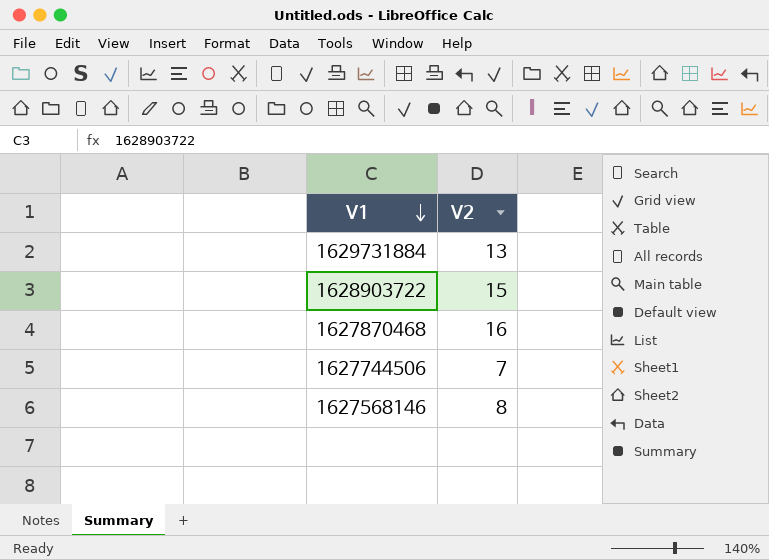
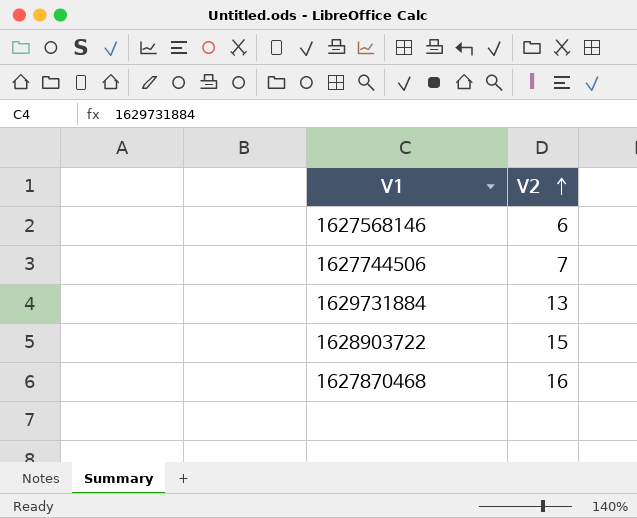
row order: V1 descending -> V2 ascending
1627568146 | V2: 8 -> 6

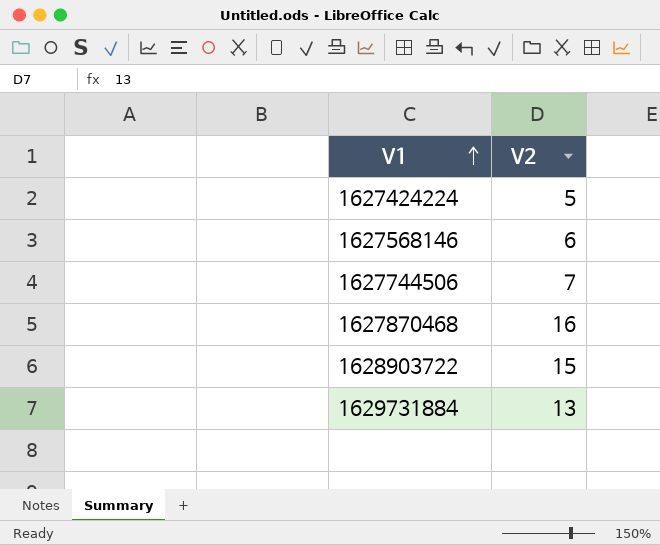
row order: V2 ascending -> V1 ascending
row 1627424224: none -> 5

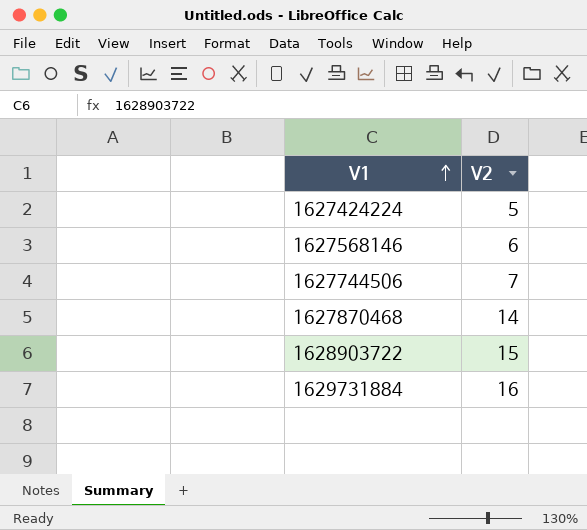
1627870468 | V2: 16 -> 14
1629731884 | V2: 13 -> 16

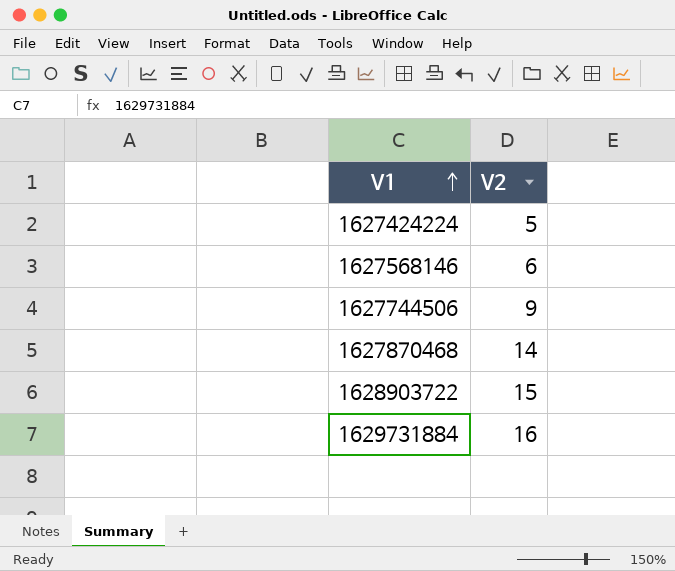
1627744506 | V2: 7 -> 9

